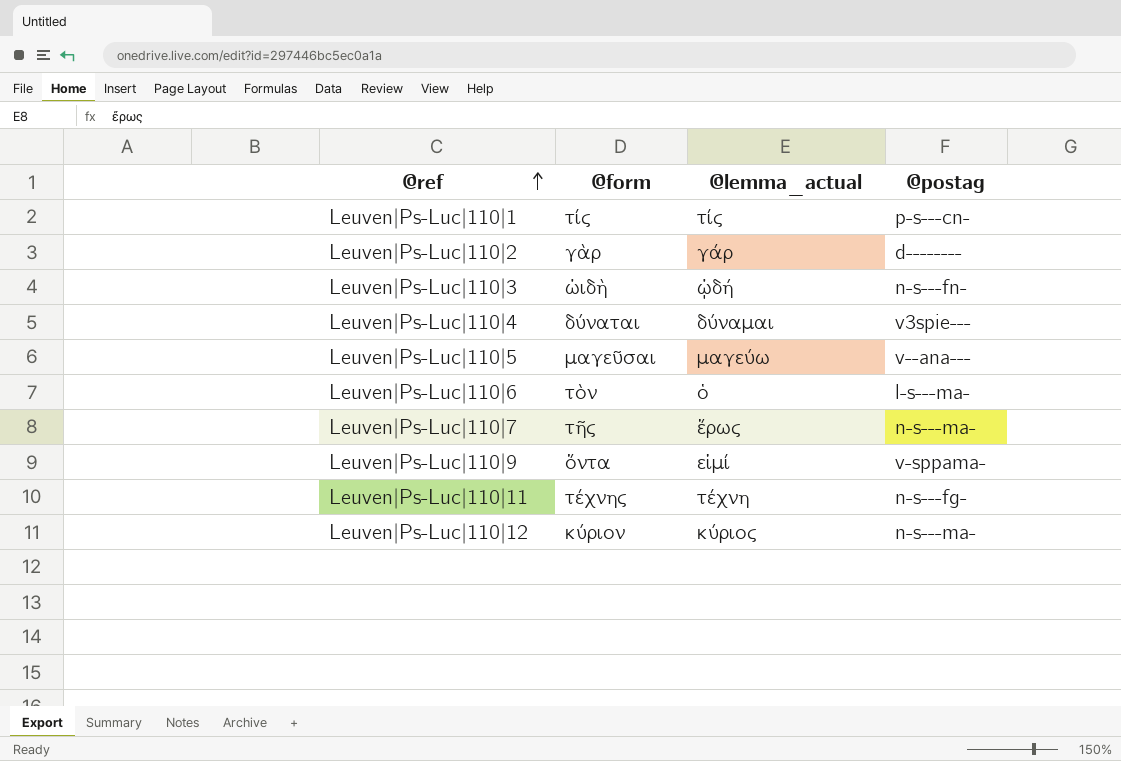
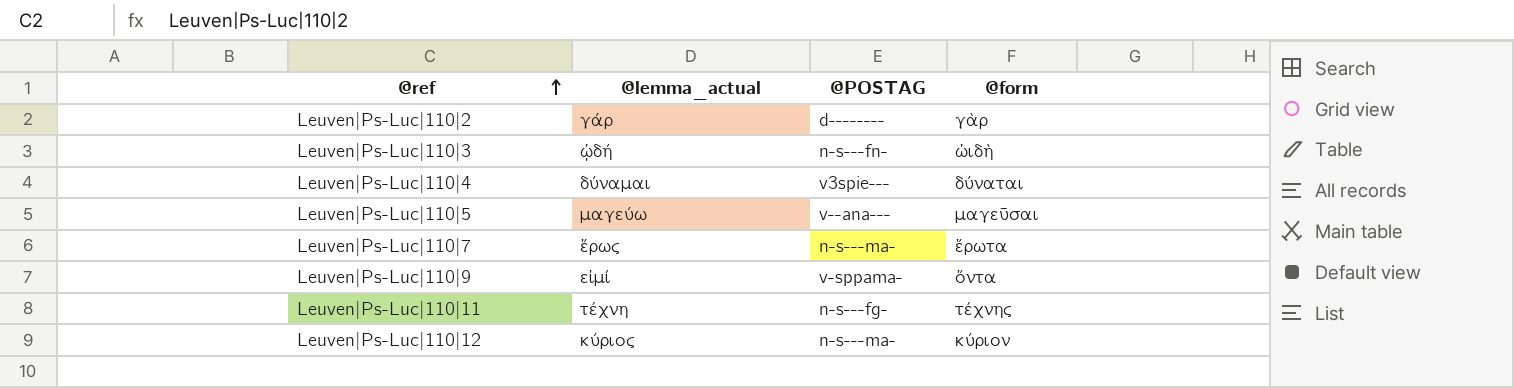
column name: @postag -> @POSTAG
column @form | position: 2 -> 4
row Leuven|Ps-Luc|110|1: τίς | τίς | p-s---cn- -> none
row Leuven|Ps-Luc|110|6: τὸν | ὁ | l-s---ma- -> none
Leuven|Ps-Luc|110|7 | @form: τῆς -> ἔρωτα

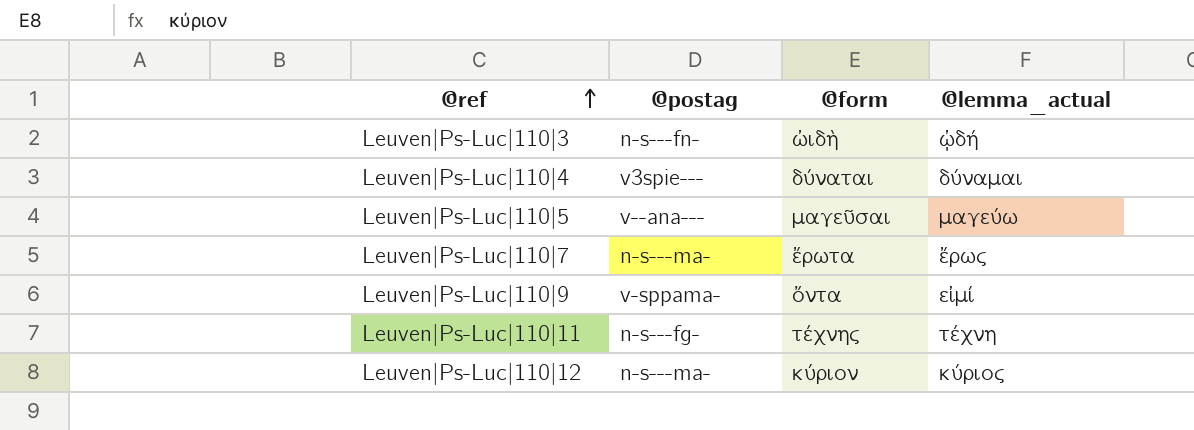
column name: @POSTAG -> @postag
column @lemma_actual | position: 2 -> 4
row Leuven|Ps-Luc|110|2: γάρ | d-------- | γὰρ -> none

